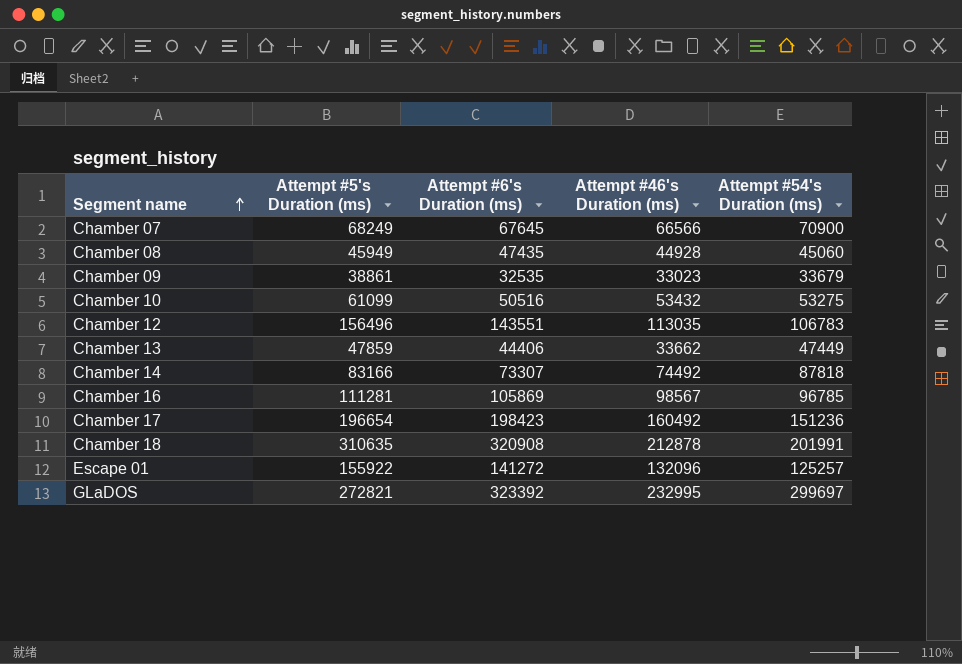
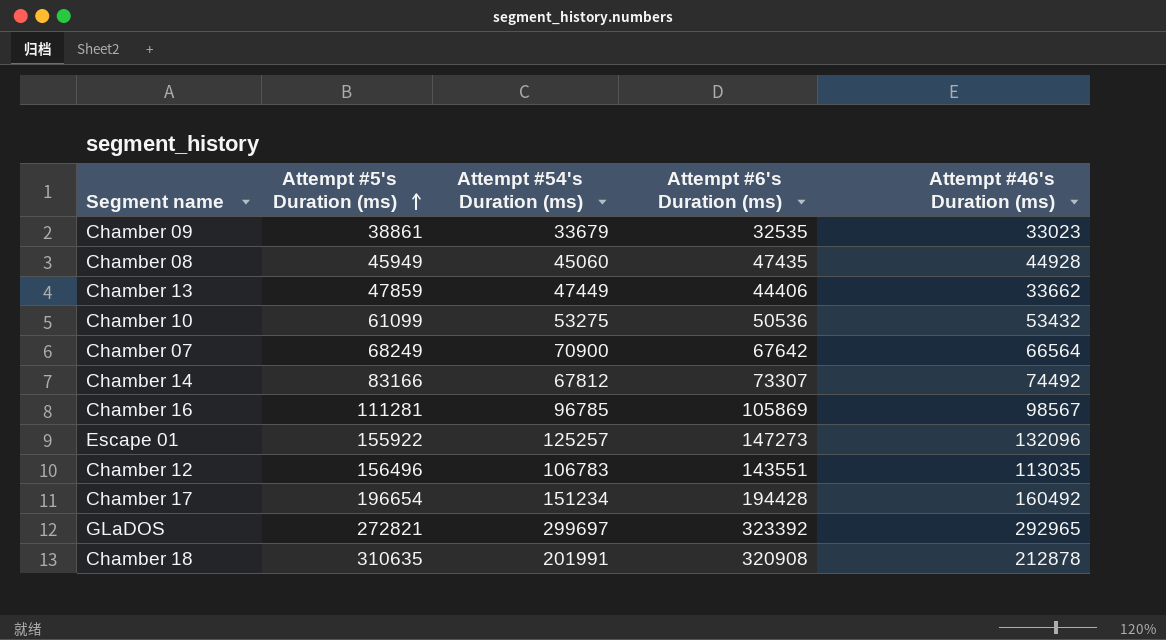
row order: Segment name ascending -> Attempt #5's Duration (ms) ascending
column Attempt #54's Duration (ms) | position: 5 -> 3
Chamber 10 | Attempt #6's Duration (ms): 50516 -> 50536
Chamber 07 | Attempt #6's Duration (ms): 67645 -> 67642
Chamber 07 | Attempt #46's Duration (ms): 66566 -> 66564
Chamber 14 | Attempt #54's Duration (ms): 87818 -> 67812
Escape 01 | Attempt #6's Duration (ms): 141272 -> 147273
Chamber 17 | Attempt #54's Duration (ms): 151236 -> 151234
Chamber 17 | Attempt #6's Duration (ms): 198423 -> 194428
GLaDOS | Attempt #46's Duration (ms): 232995 -> 292965

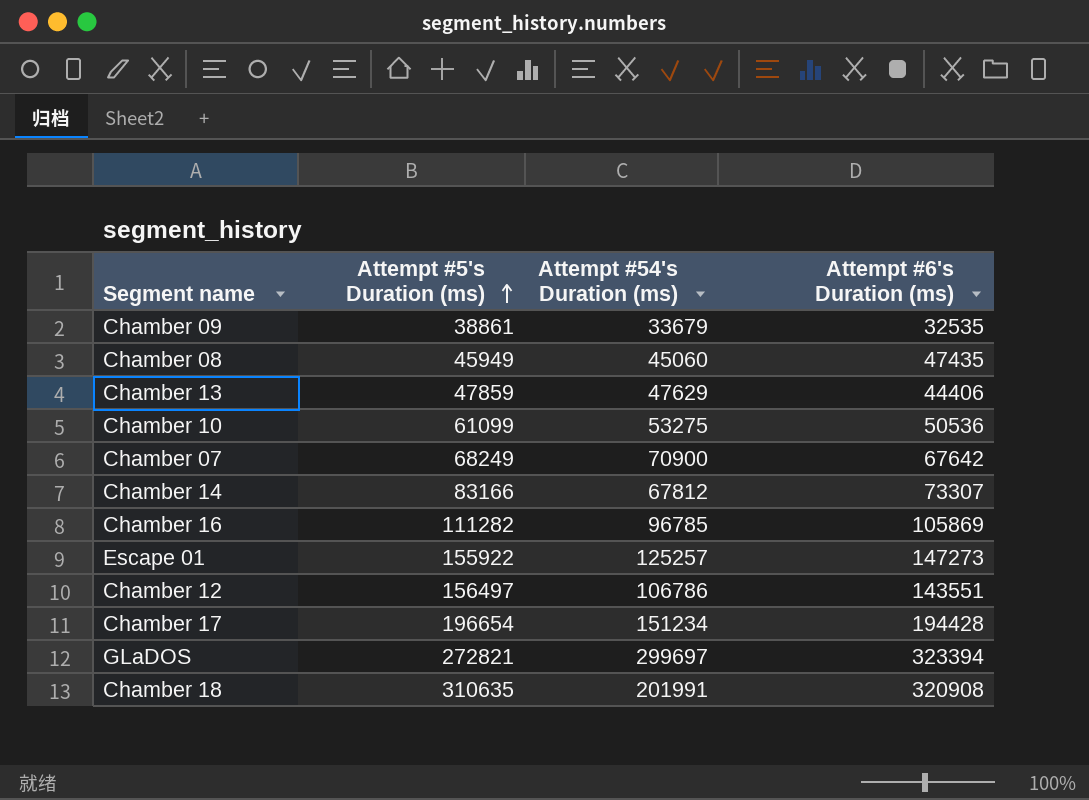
column Attempt #46's Duration (ms) | position: 5 -> none
Chamber 13 | Attempt #54's Duration (ms): 47449 -> 47629
Chamber 16 | Attempt #5's Duration (ms): 111281 -> 111282
Chamber 12 | Attempt #5's Duration (ms): 156496 -> 156497
Chamber 12 | Attempt #54's Duration (ms): 106783 -> 106786
GLaDOS | Attempt #6's Duration (ms): 323392 -> 323394

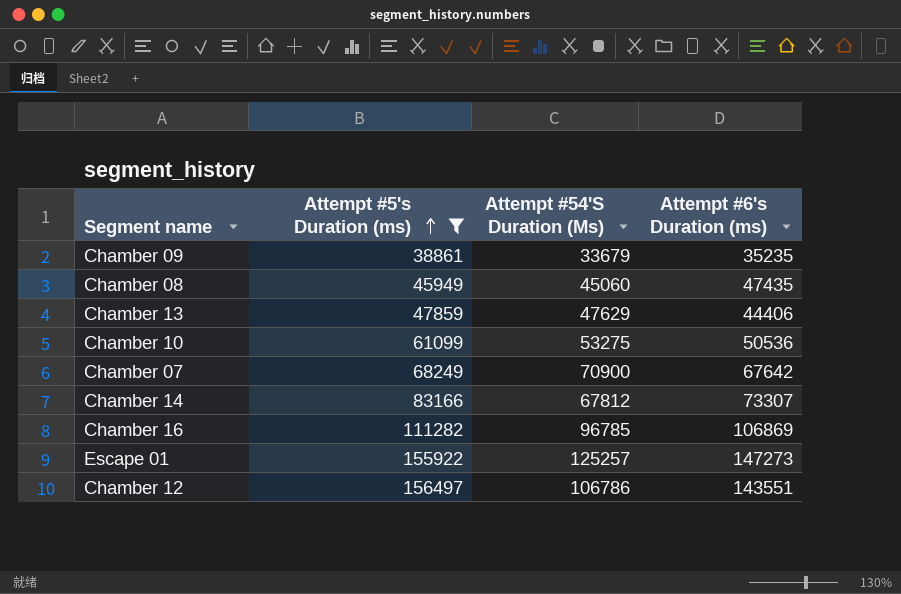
filter: none -> Attempt #5's Duration (ms) <= 156497
column name: Attempt #54's Duration (ms) -> Attempt #54'S Duration (Ms)
Chamber 09 | Attempt #6's Duration (ms): 32535 -> 35235
Chamber 16 | Attempt #6's Duration (ms): 105869 -> 106869

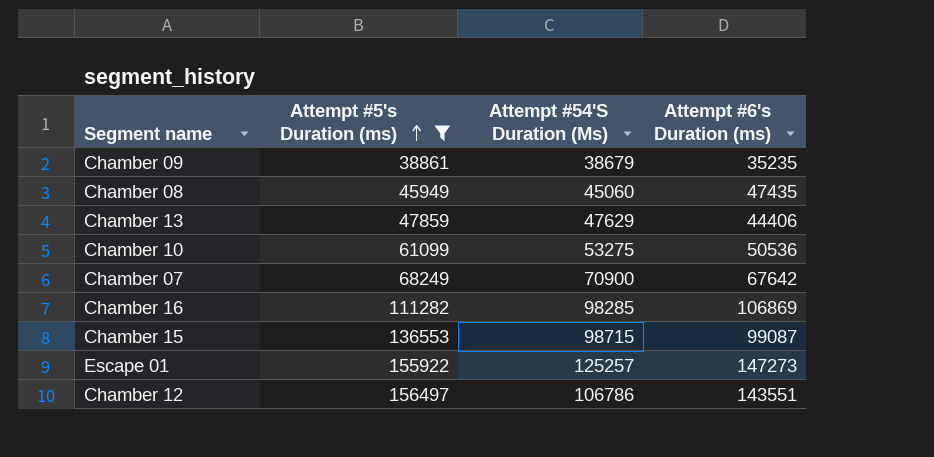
row Chamber 14: 83166 | 67812 | 73307 -> none
Chamber 09 | Attempt #54'S Duration (Ms): 33679 -> 38679
Chamber 16 | Attempt #54'S Duration (Ms): 96785 -> 98285
row Chamber 15: none -> 136553 | 98715 | 99087

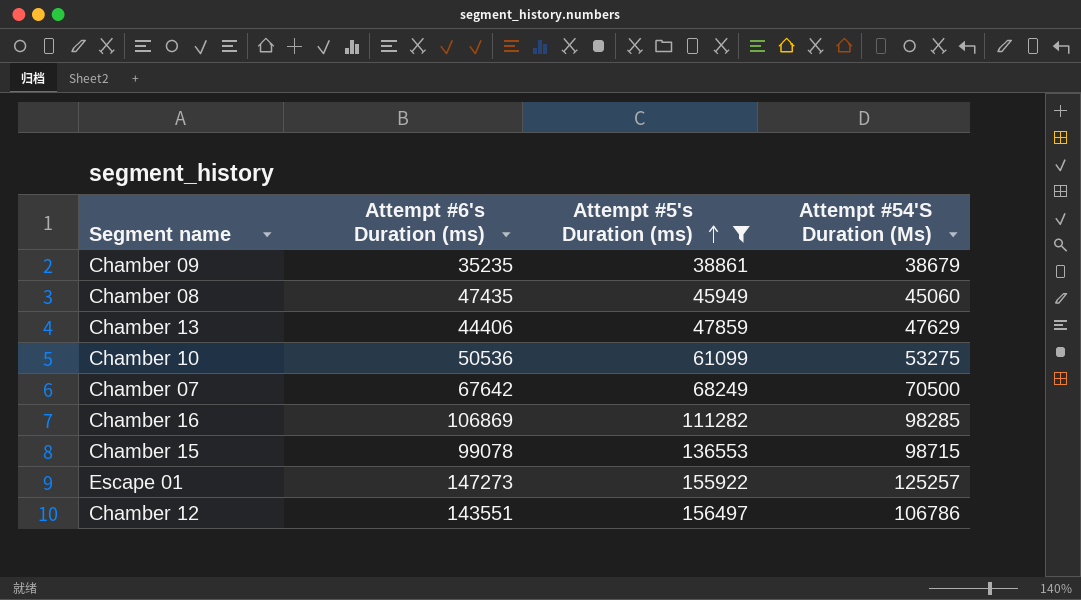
column Attempt #6's Duration (ms) | position: 4 -> 2
Chamber 07 | Attempt #54'S Duration (Ms): 70900 -> 70500
Chamber 15 | Attempt #6's Duration (ms): 99087 -> 99078

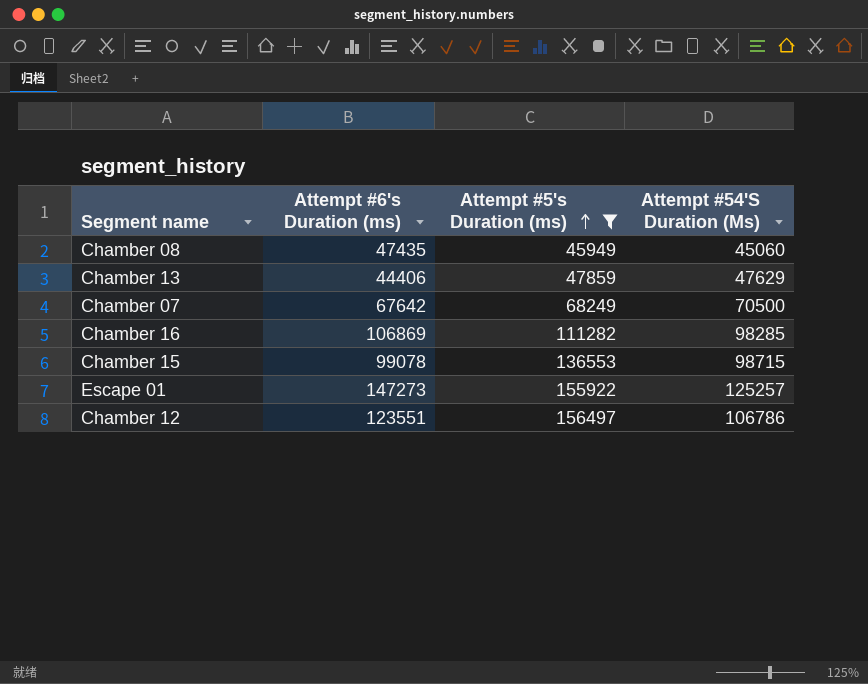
row Chamber 09: 35235 | 38861 | 38679 -> none
row Chamber 10: 50536 | 61099 | 53275 -> none
Chamber 12 | Attempt #6's Duration (ms): 143551 -> 123551

